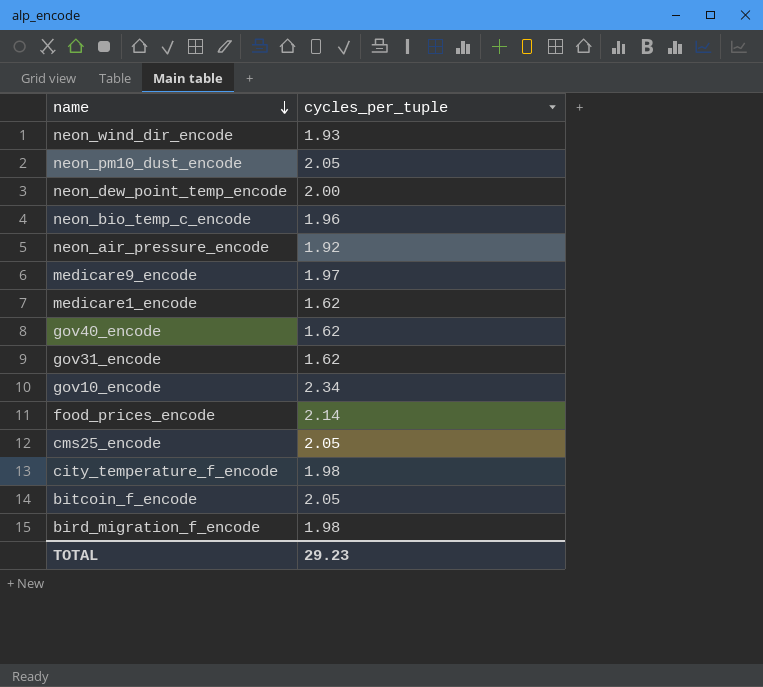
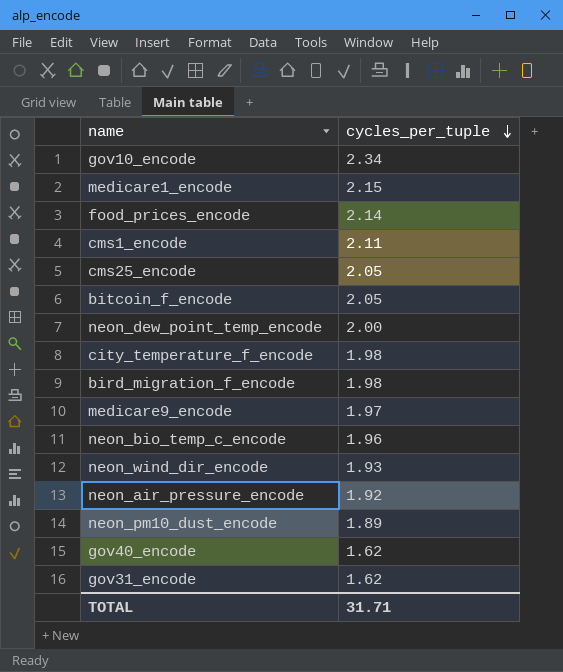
row order: name descending -> cycles_per_tuple descending
medicare1_encode | cycles_per_tuple: 1.62 -> 2.15
row cms1_encode: none -> 2.11
neon_pm10_dust_encode | cycles_per_tuple: 2.05 -> 1.89
TOTAL | cycles_per_tuple: 29.23 -> 31.71

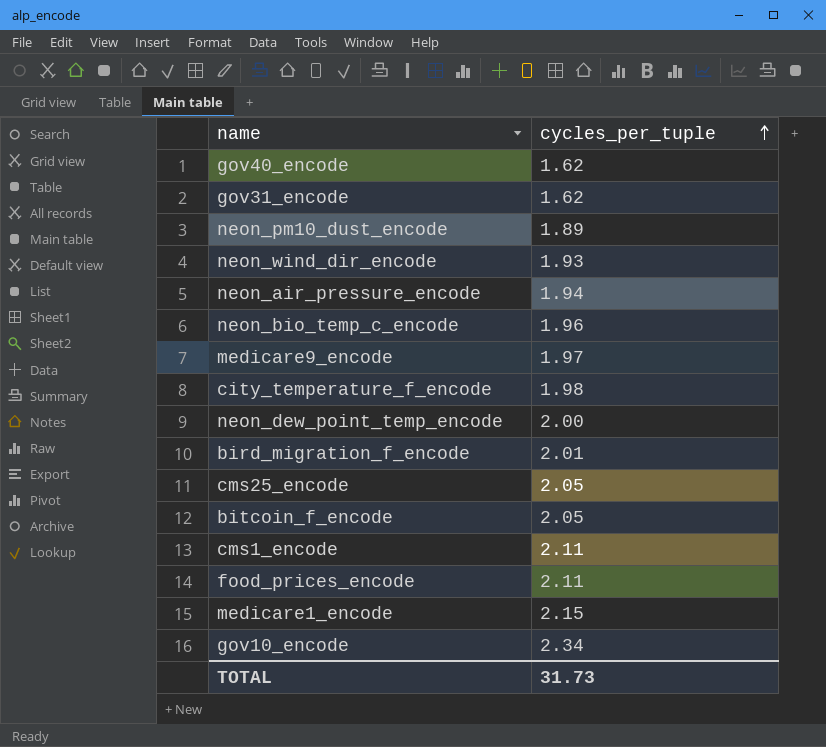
row order: cycles_per_tuple descending -> cycles_per_tuple ascending
neon_air_pressure_encode | cycles_per_tuple: 1.92 -> 1.94
bird_migration_f_encode | cycles_per_tuple: 1.98 -> 2.01
food_prices_encode | cycles_per_tuple: 2.14 -> 2.11
TOTAL | cycles_per_tuple: 31.71 -> 31.73

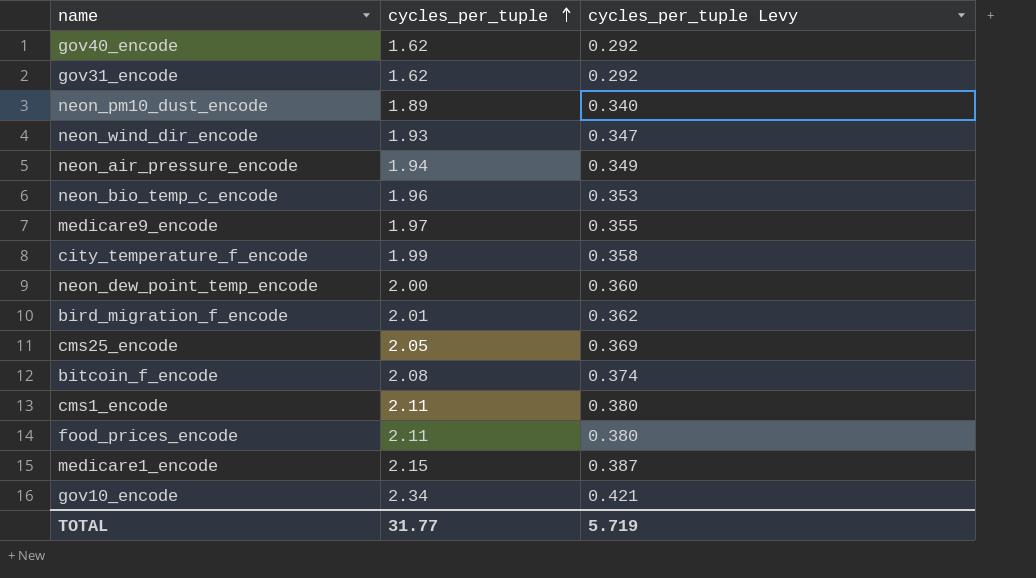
column cycles_per_tuple Levy | formula: none -> [cycles_per_tuple] * 0.18
city_temperature_f_encode | cycles_per_tuple: 1.98 -> 1.99
bitcoin_f_encode | cycles_per_tuple: 2.05 -> 2.08
TOTAL | cycles_per_tuple: 31.73 -> 31.77

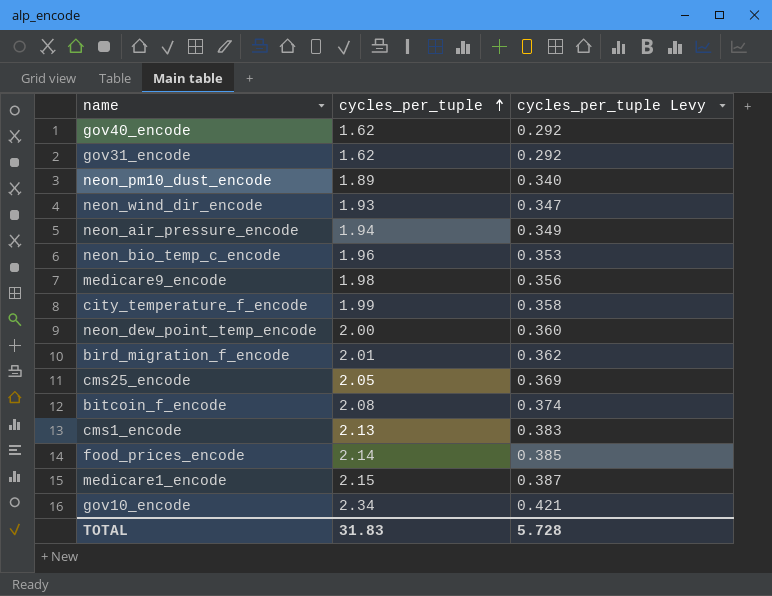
medicare9_encode | cycles_per_tuple: 1.97 -> 1.98
medicare9_encode | cycles_per_tuple Levy: 0.355 -> 0.356
cms1_encode | cycles_per_tuple: 2.11 -> 2.13
cms1_encode | cycles_per_tuple Levy: 0.380 -> 0.383
food_prices_encode | cycles_per_tuple: 2.11 -> 2.14
food_prices_encode | cycles_per_tuple Levy: 0.380 -> 0.385
TOTAL | cycles_per_tuple: 31.77 -> 31.83
TOTAL | cycles_per_tuple Levy: 5.719 -> 5.728

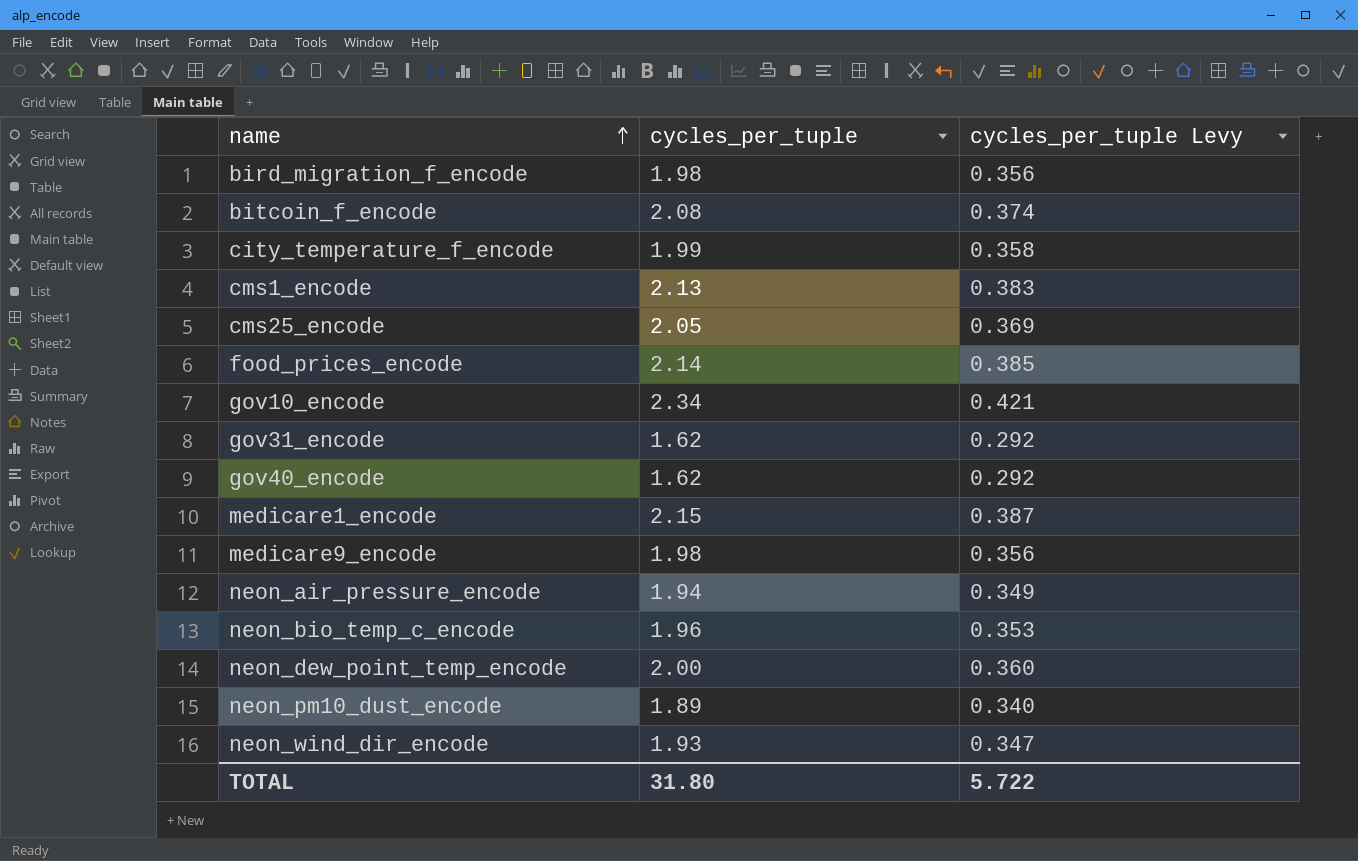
row order: cycles_per_tuple ascending -> name ascending
bird_migration_f_encode | cycles_per_tuple: 2.01 -> 1.98
bird_migration_f_encode | cycles_per_tuple Levy: 0.362 -> 0.356
TOTAL | cycles_per_tuple: 31.83 -> 31.80
TOTAL | cycles_per_tuple Levy: 5.728 -> 5.722

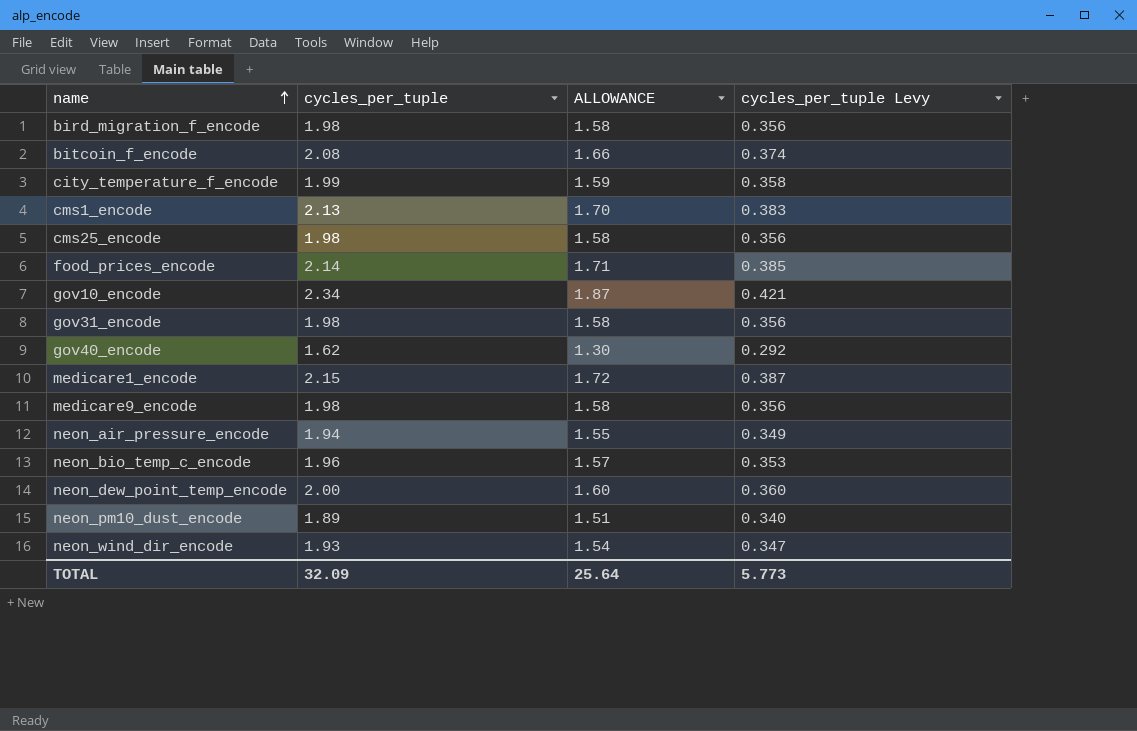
column ALLOWANCE | formula: none -> [cycles_per_tuple] * 0.8
cms25_encode | cycles_per_tuple: 2.05 -> 1.98
cms25_encode | cycles_per_tuple Levy: 0.369 -> 0.356
gov31_encode | cycles_per_tuple: 1.62 -> 1.98
gov31_encode | cycles_per_tuple Levy: 0.292 -> 0.356
TOTAL | cycles_per_tuple: 31.80 -> 32.09
TOTAL | cycles_per_tuple Levy: 5.722 -> 5.773

